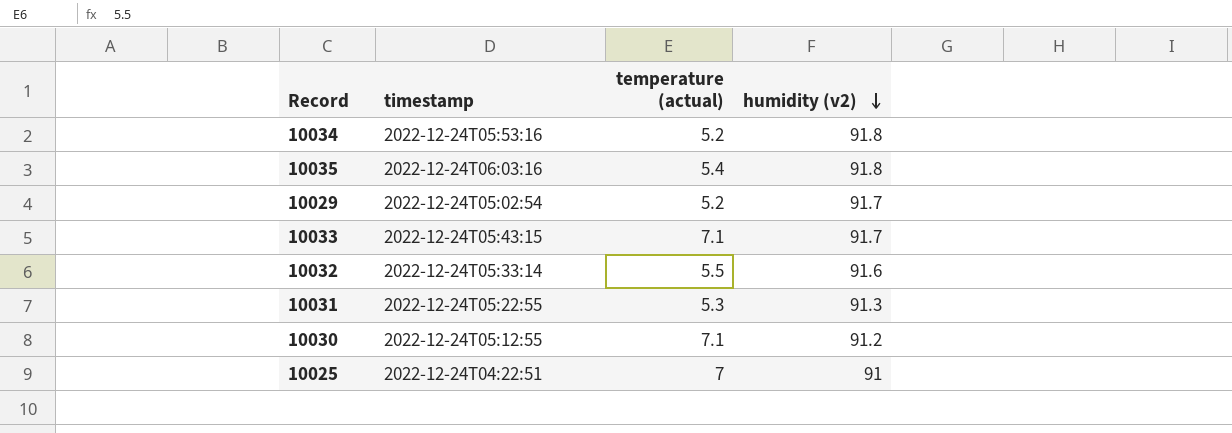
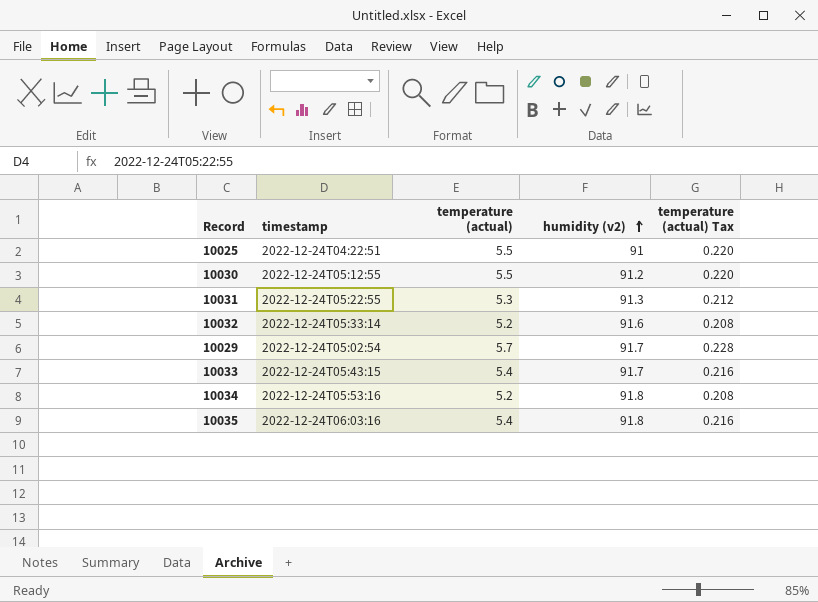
row order: humidity (v2) descending -> humidity (v2) ascending
column temperature (actual) Tax | formula: none -> [temperature (actual)] * 0.04
10025 | temperature (actual): 7 -> 5.5
10030 | temperature (actual): 7.1 -> 5.5
10032 | temperature (actual): 5.5 -> 5.2
10029 | temperature (actual): 5.2 -> 5.7
10033 | temperature (actual): 7.1 -> 5.4

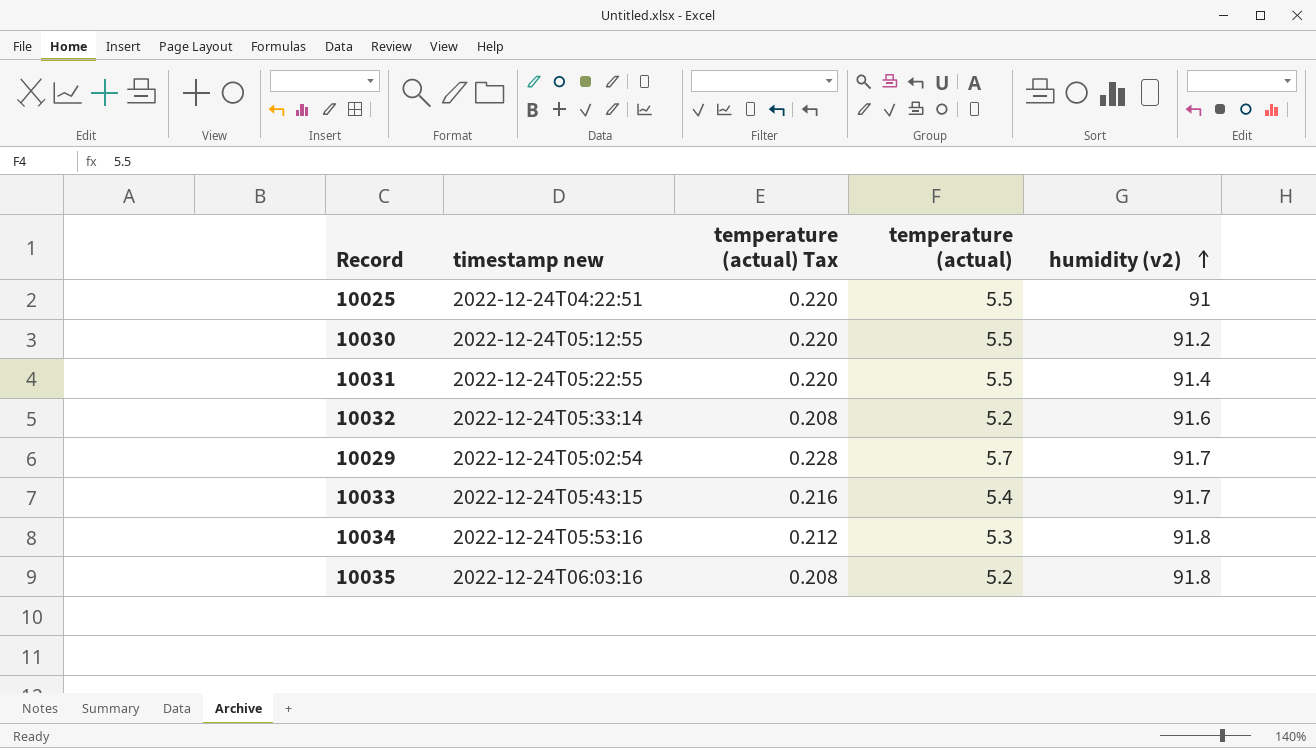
column name: timestamp -> timestamp new
column temperature (actual) Tax | position: 5 -> 3
10031 | temperature (actual) Tax: 0.212 -> 0.220
10031 | temperature (actual): 5.3 -> 5.5
10031 | humidity (v2): 91.3 -> 91.4
10034 | temperature (actual) Tax: 0.208 -> 0.212
10034 | temperature (actual): 5.2 -> 5.3
10035 | temperature (actual) Tax: 0.216 -> 0.208
10035 | temperature (actual): 5.4 -> 5.2

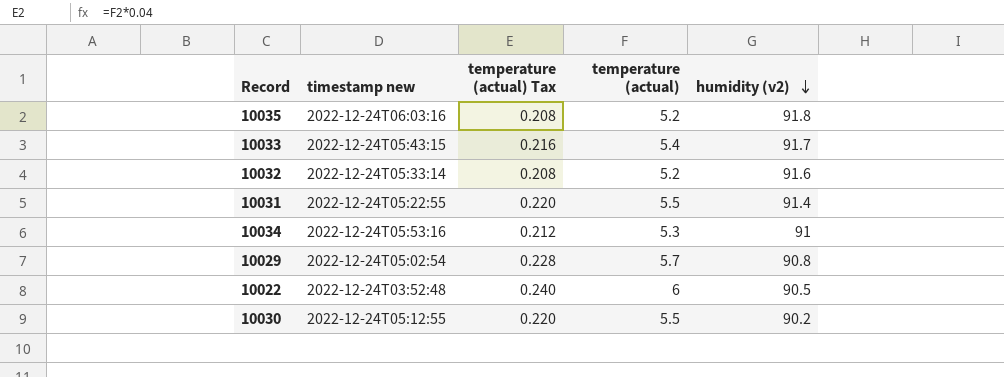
row order: humidity (v2) ascending -> humidity (v2) descending
row 10025: 2022-12-24T04:22:51 | 0.220 | 5.5 | 91 -> none
10034 | humidity (v2): 91.8 -> 91
10029 | humidity (v2): 91.7 -> 90.8
row 10022: none -> 2022-12-24T03:52:48 | 0.240 | 6 | 90.5
10030 | humidity (v2): 91.2 -> 90.2

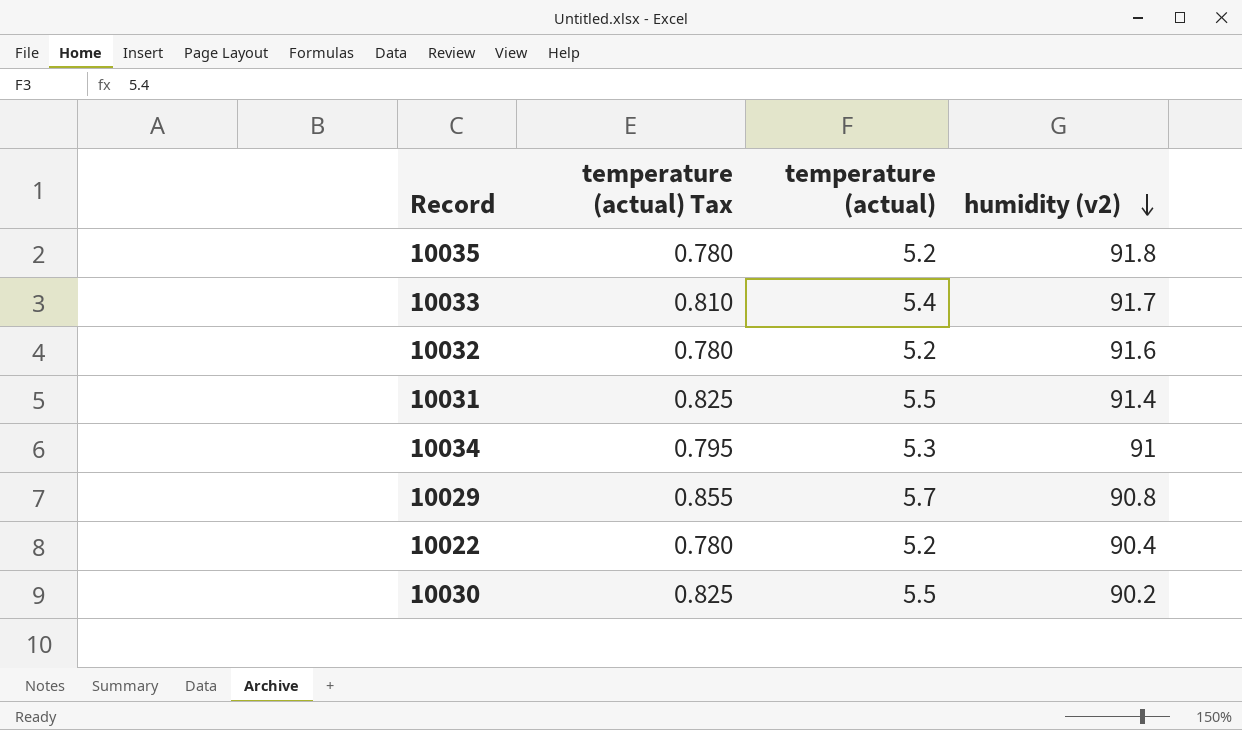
column timestamp new | position: 2 -> none
column temperature (actual) Tax | formula: [temperature (actual)] * 0.04 -> [temperature (actual)] * 0.15
10022 | temperature (actual): 6 -> 5.2
10022 | humidity (v2): 90.5 -> 90.4

